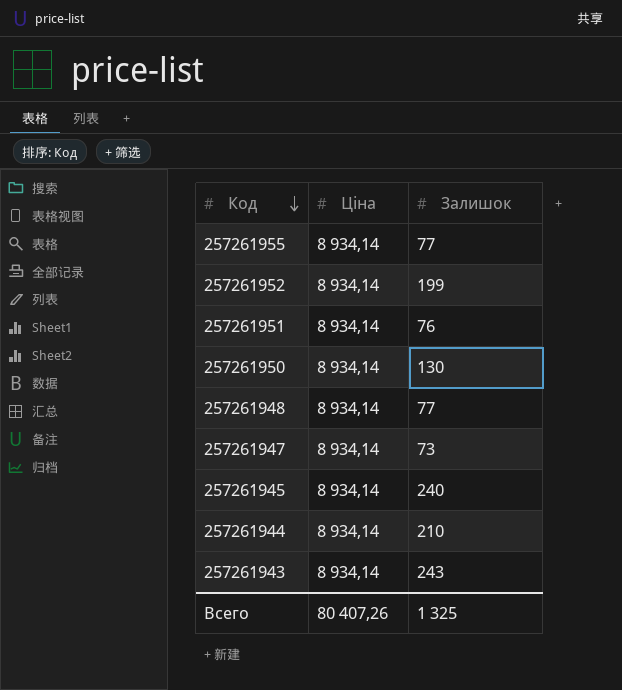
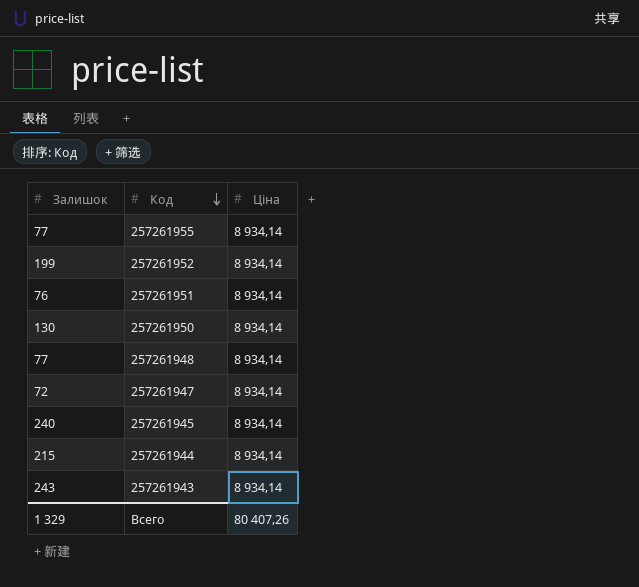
column Залишок | position: 3 -> 1
257261947 | Залишок: 73 -> 72
257261944 | Залишок: 210 -> 215
Всего | Залишок: 1 325 -> 1 329

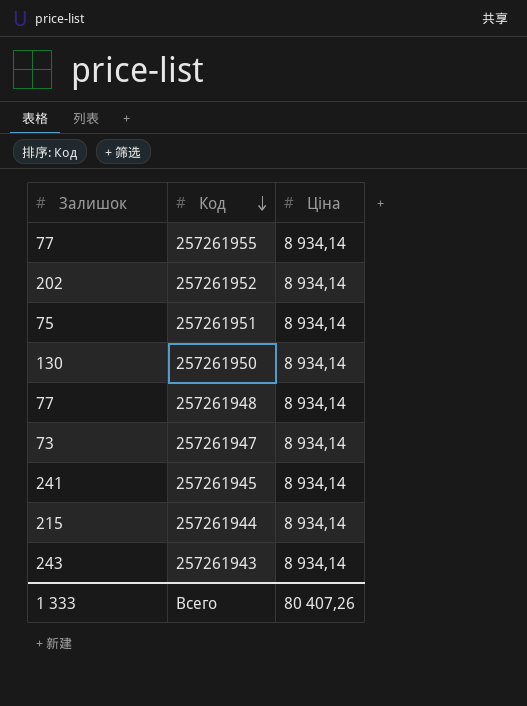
257261952 | Залишок: 199 -> 202
257261951 | Залишок: 76 -> 75
257261947 | Залишок: 72 -> 73
257261945 | Залишок: 240 -> 241
Всего | Залишок: 1 329 -> 1 333

